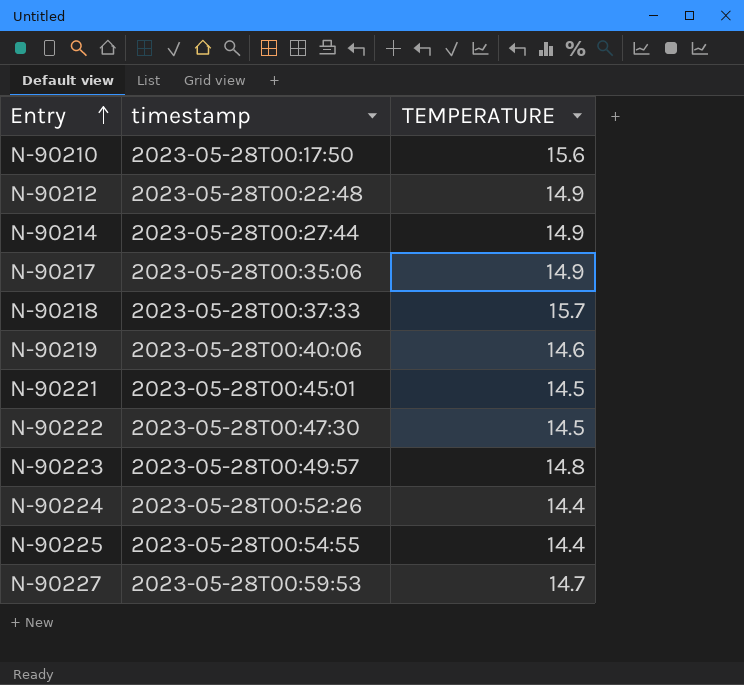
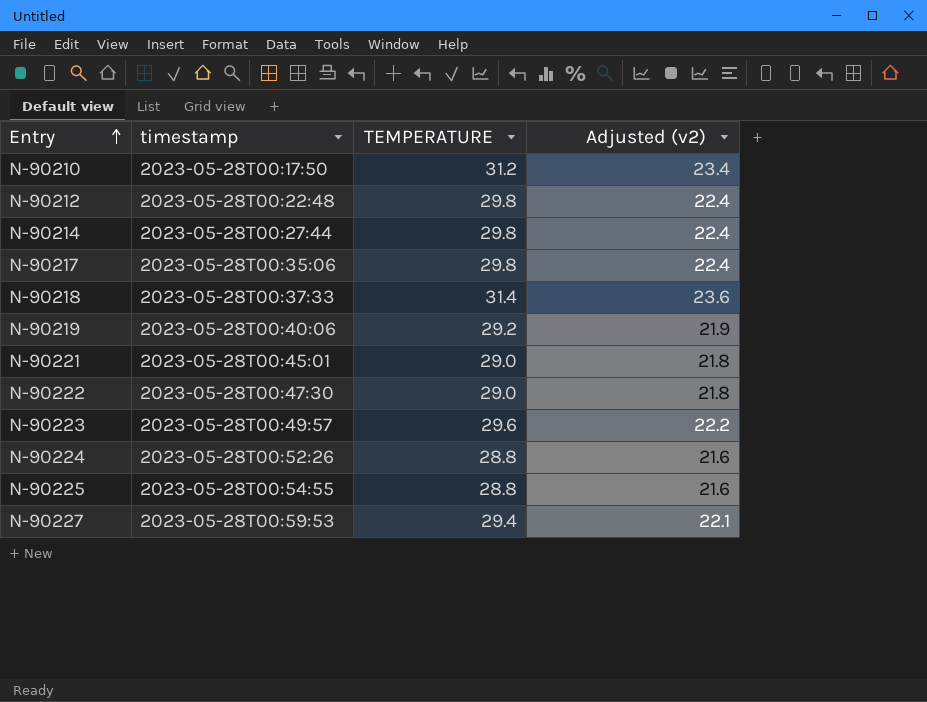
column Adjusted (v2) | formula: none -> [TEMPERATURE] * 0.75
N-90210 | TEMPERATURE: 15.6 -> 31.2
N-90212 | TEMPERATURE: 14.9 -> 29.8
N-90214 | TEMPERATURE: 14.9 -> 29.8
N-90217 | TEMPERATURE: 14.9 -> 29.8
N-90218 | TEMPERATURE: 15.7 -> 31.4
N-90219 | TEMPERATURE: 14.6 -> 29.2
N-90221 | TEMPERATURE: 14.5 -> 29.0
N-90222 | TEMPERATURE: 14.5 -> 29.0
N-90223 | TEMPERATURE: 14.8 -> 29.6
N-90224 | TEMPERATURE: 14.4 -> 28.8
N-90225 | TEMPERATURE: 14.4 -> 28.8
N-90227 | TEMPERATURE: 14.7 -> 29.4

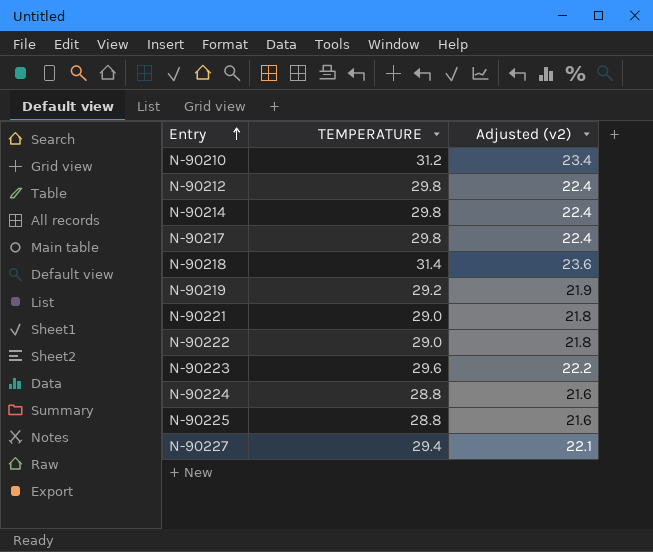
column timestamp | position: 2 -> none

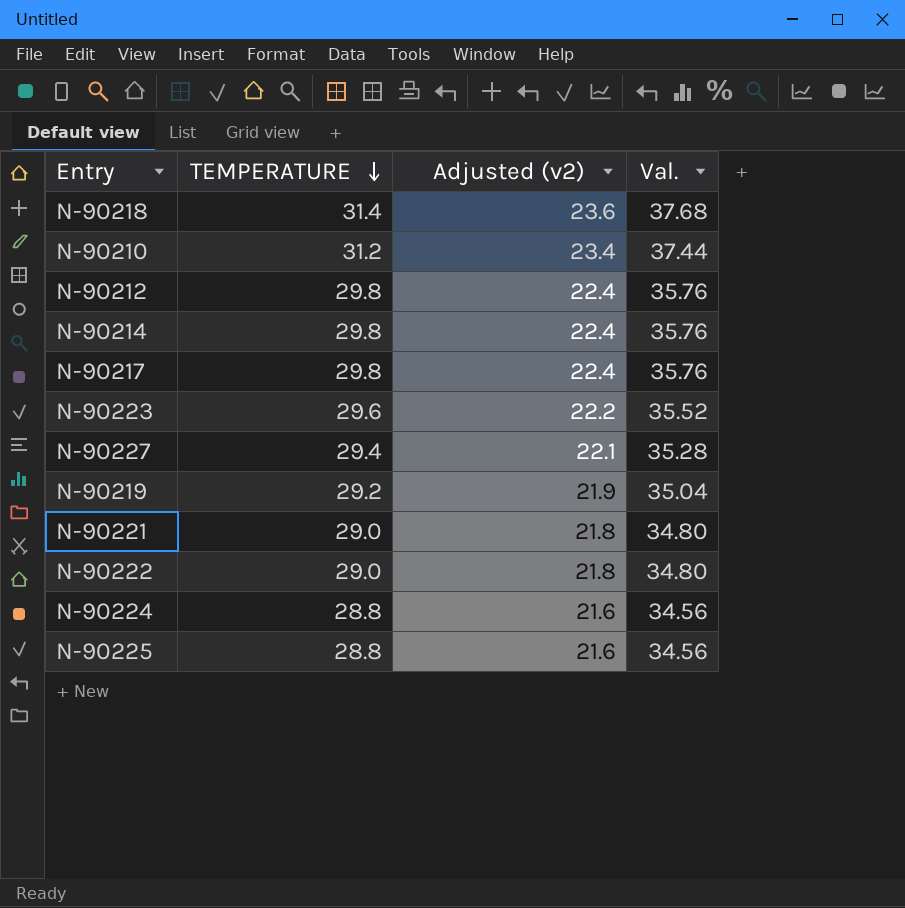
row order: Entry ascending -> TEMPERATURE descending
column Val. | formula: none -> [TEMPERATURE] * 1.2

